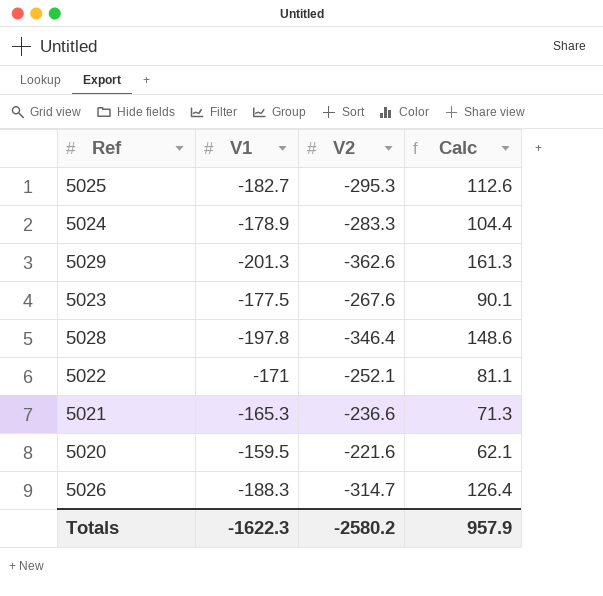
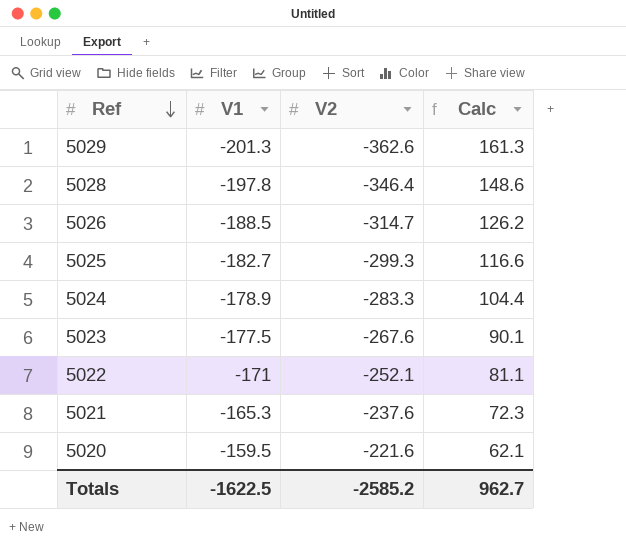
row order: none -> Ref descending
5026 | V1: -188.3 -> -188.5
5026 | Calc: 126.4 -> 126.2
5025 | V2: -295.3 -> -299.3
5025 | Calc: 112.6 -> 116.6
5021 | V2: -236.6 -> -237.6
5021 | Calc: 71.3 -> 72.3
Totals | V1: -1622.3 -> -1622.5
Totals | V2: -2580.2 -> -2585.2
Totals | Calc: 957.9 -> 962.7

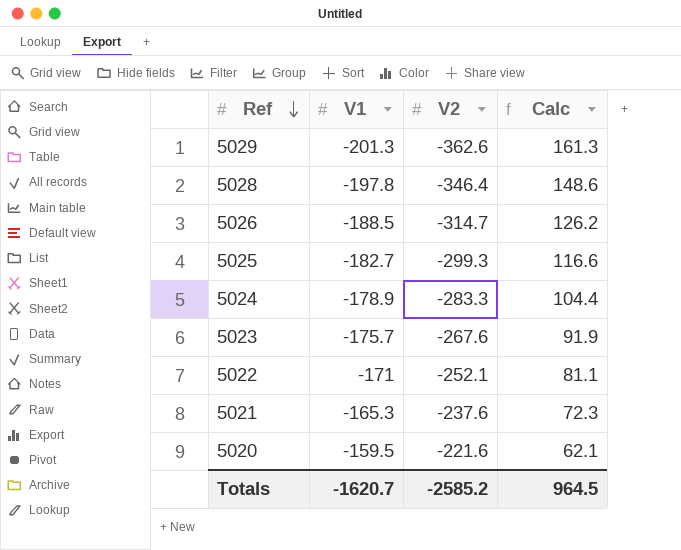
5023 | V1: -177.5 -> -175.7
5023 | Calc: 90.1 -> 91.9
Totals | V1: -1622.5 -> -1620.7
Totals | Calc: 962.7 -> 964.5

